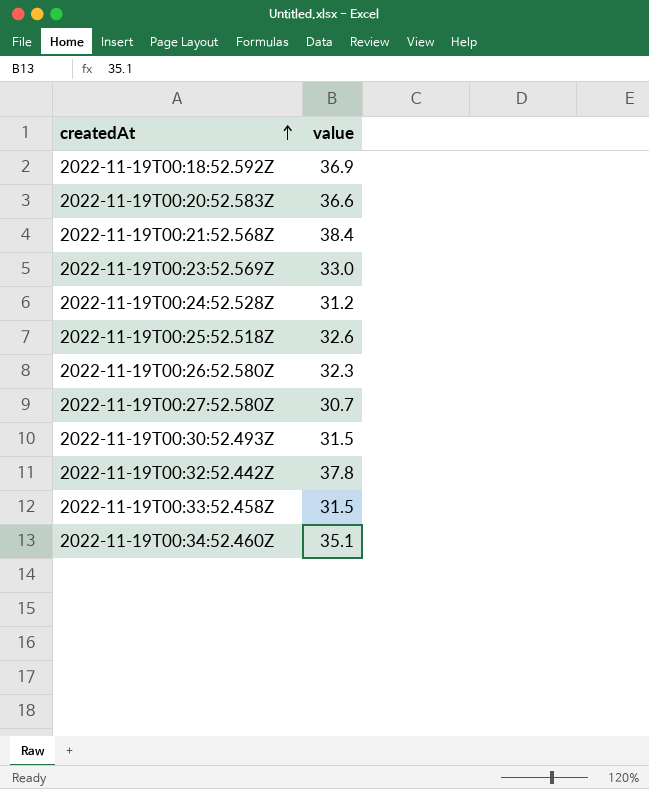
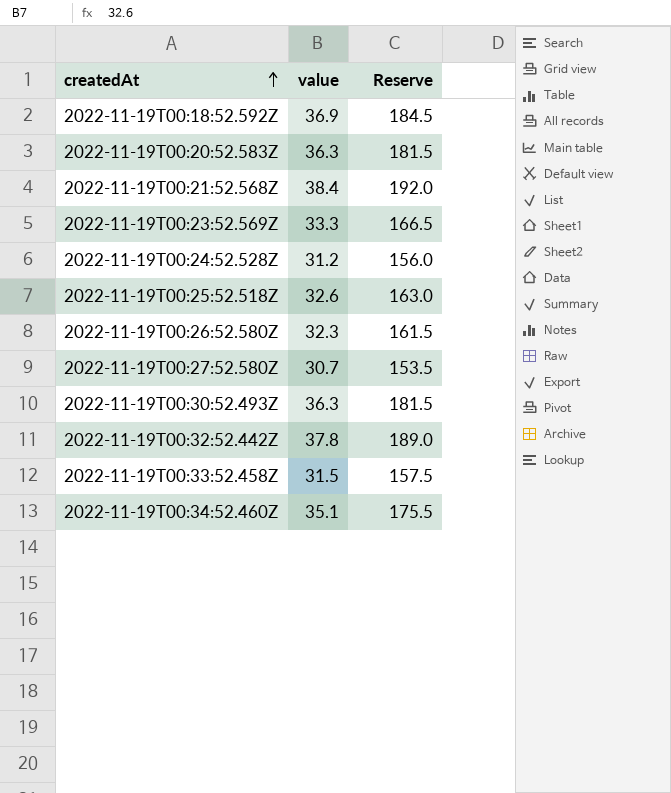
column Reserve | formula: none -> [value] * 5
2022-11-19T00:20:52.583Z | value: 36.6 -> 36.3
2022-11-19T00:23:52.569Z | value: 33.0 -> 33.3
2022-11-19T00:30:52.493Z | value: 31.5 -> 36.3

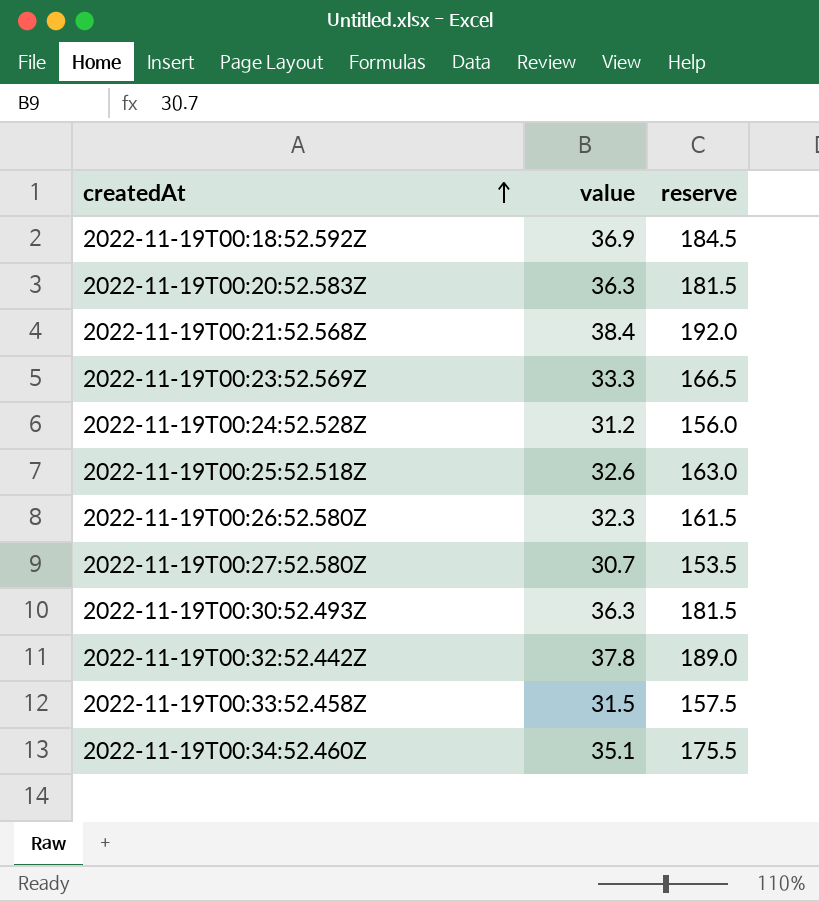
column name: Reserve -> reserve

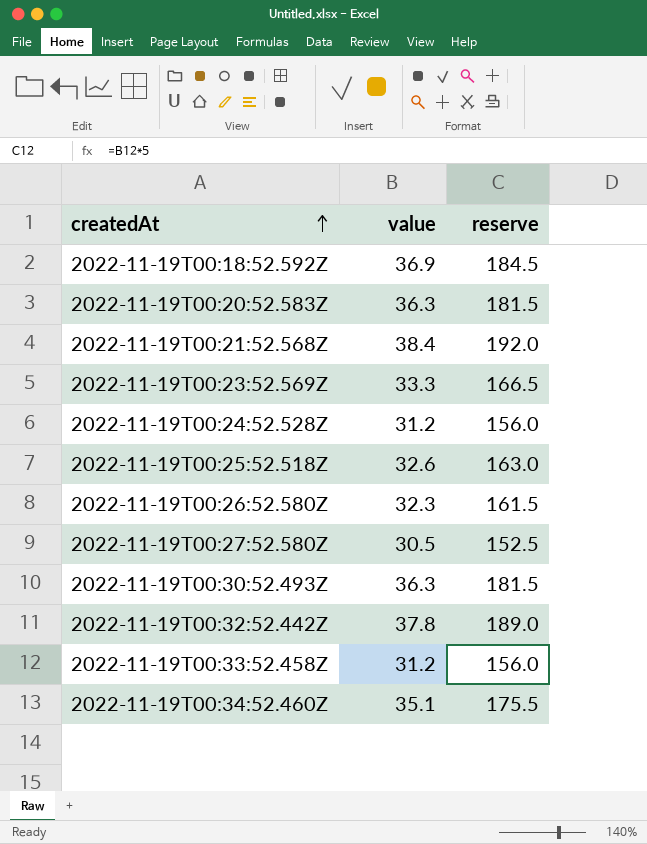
2022-11-19T00:27:52.580Z | value: 30.7 -> 30.5
2022-11-19T00:27:52.580Z | reserve: 153.5 -> 152.5
2022-11-19T00:33:52.458Z | value: 31.5 -> 31.2
2022-11-19T00:33:52.458Z | reserve: 157.5 -> 156.0

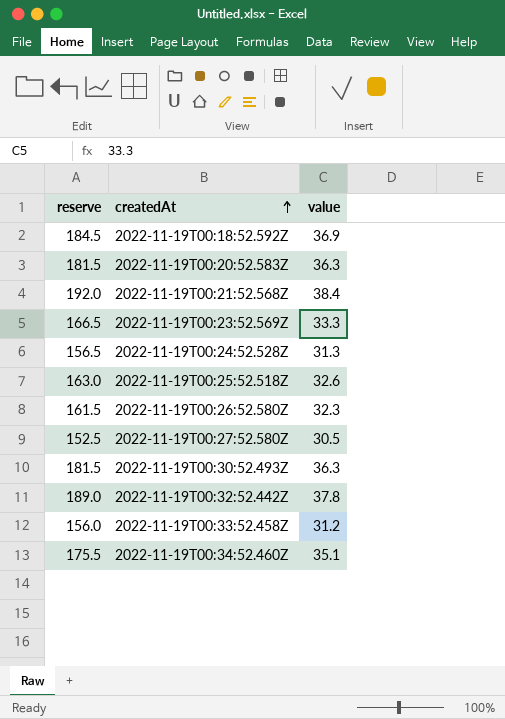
column reserve | position: 3 -> 1
2022-11-19T00:24:52.528Z | reserve: 156.0 -> 156.5
2022-11-19T00:24:52.528Z | value: 31.2 -> 31.3

